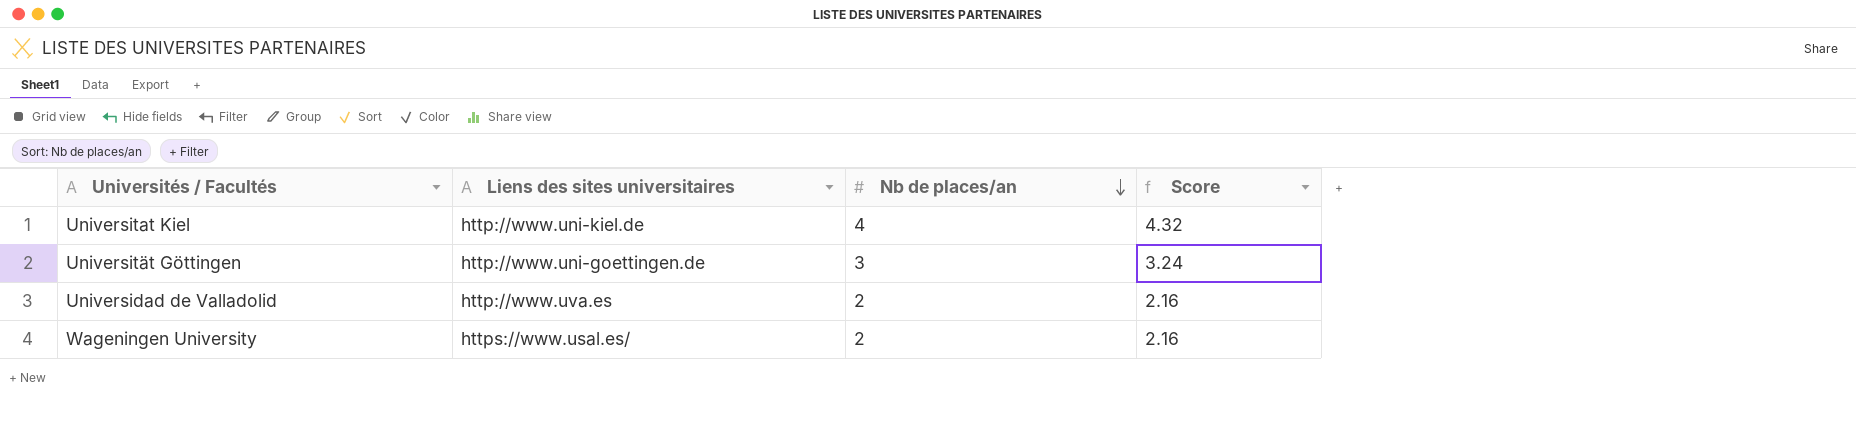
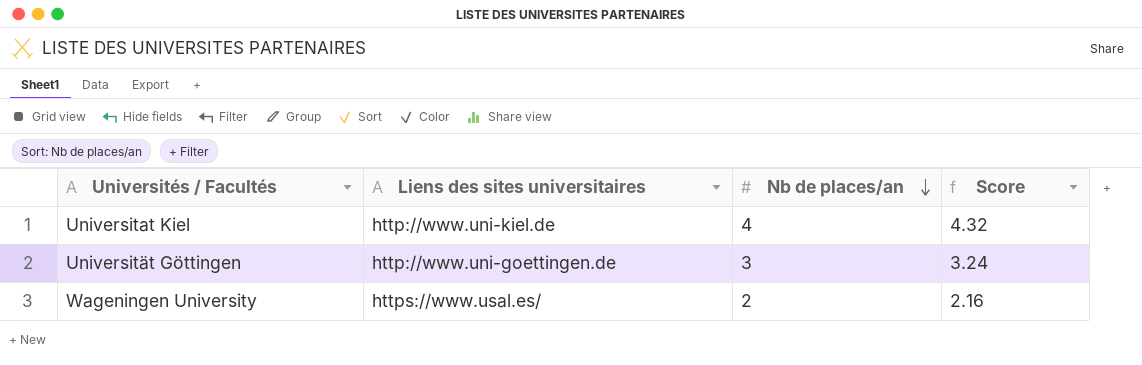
row Universidad de Valladolid: http://www.uva.es | 2 | 2.16 -> none

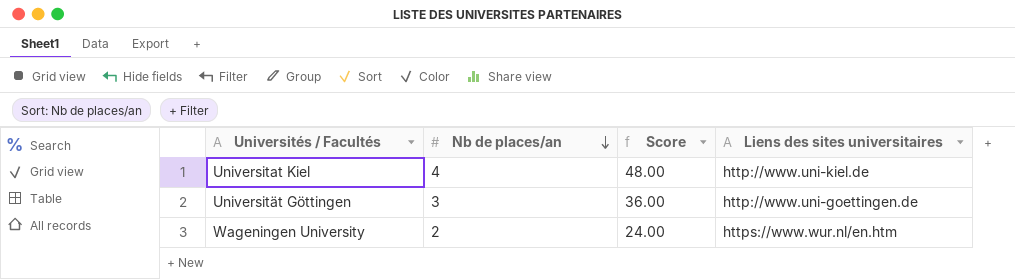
column Score | formula: [Nb de places/an] * 1.08 -> [Nb de places/an] * 12
column Liens des sites universitaires | position: 2 -> 4
Wageningen University | Liens des sites universitaires: https://www.usal.es/ -> https://www.wur.nl/en.htm

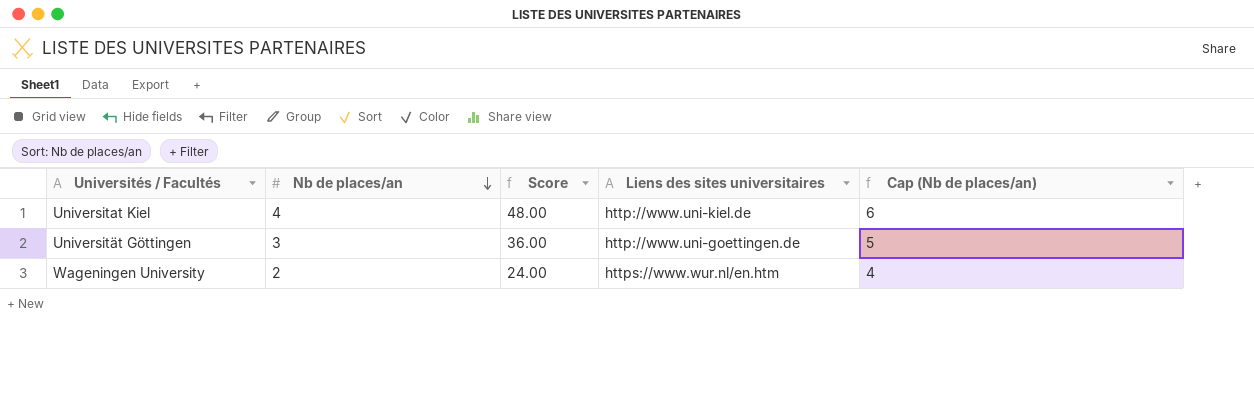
column Cap (Nb de places/an) | formula: none -> [Nb de places/an] + 2

